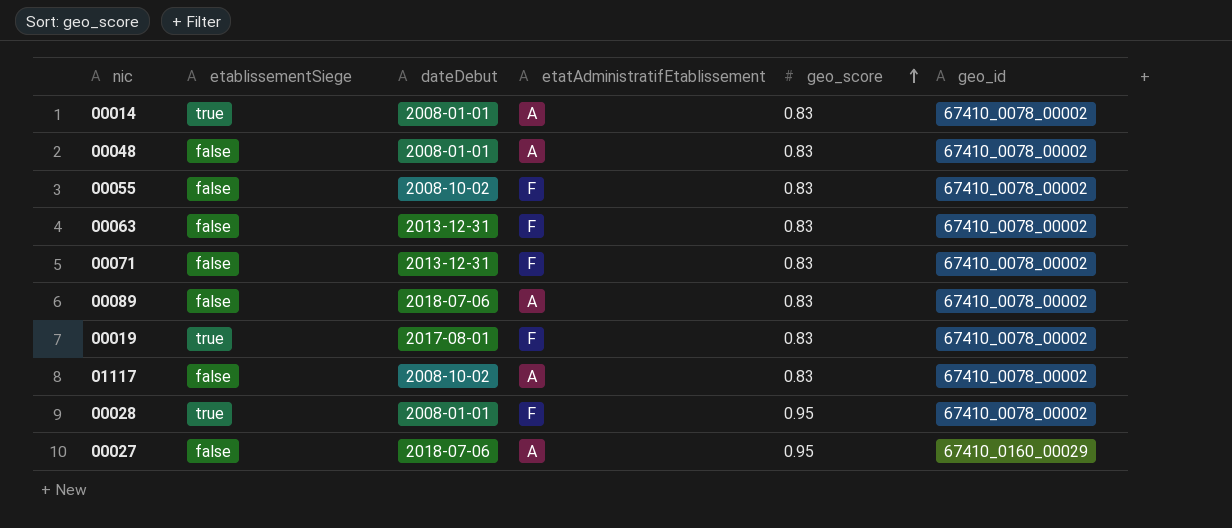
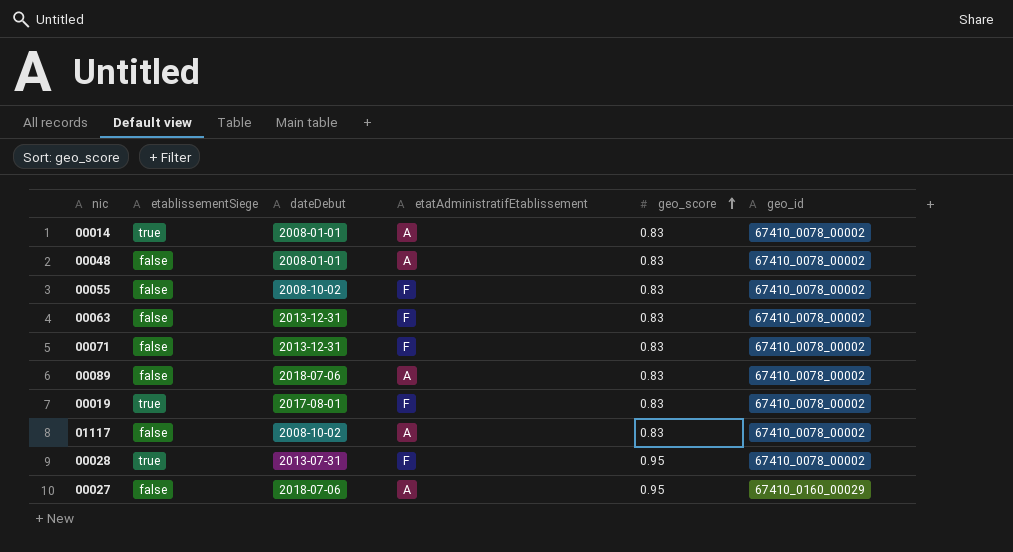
00028 | dateDebut: 2008-01-01 -> 2013-07-31

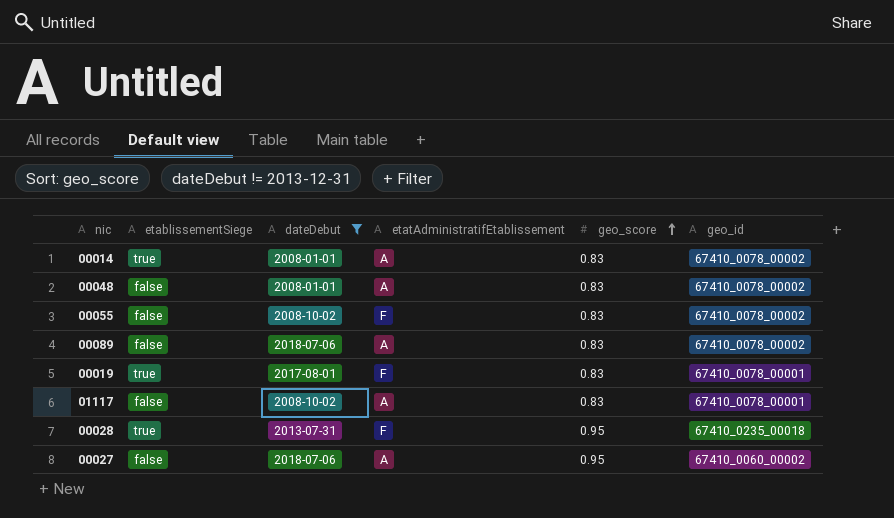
filter: none -> dateDebut != 2013-12-31
00019 | geo_id: 67410_0078_00002 -> 67410_0078_00001
01117 | geo_id: 67410_0078_00002 -> 67410_0078_00001
00028 | geo_id: 67410_0078_00002 -> 67410_0235_00018
00027 | geo_id: 67410_0160_00029 -> 67410_0060_00002

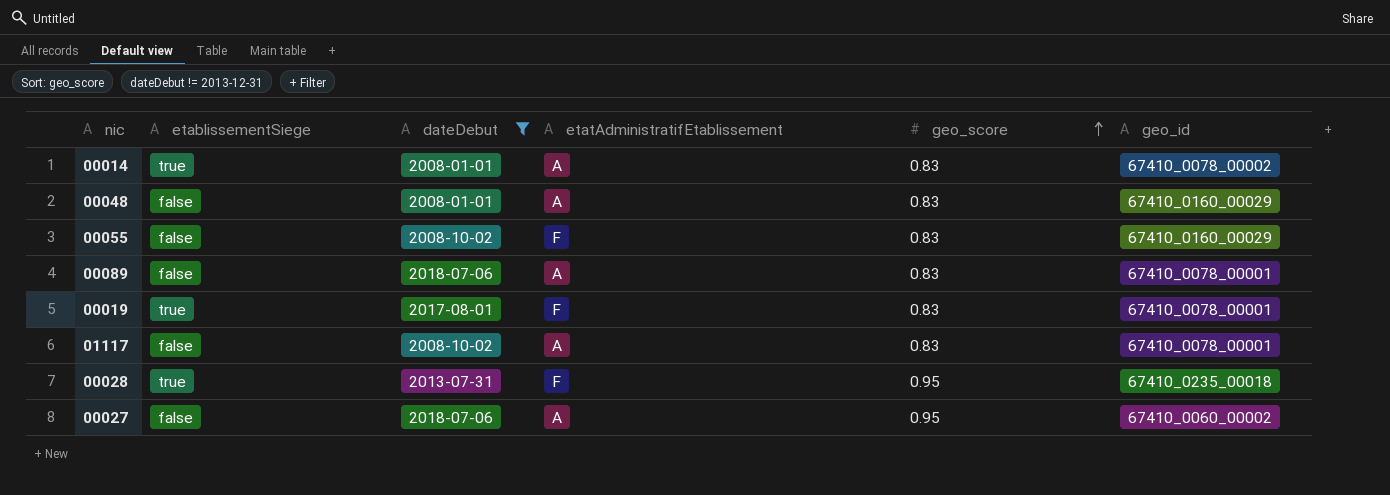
00048 | geo_id: 67410_0078_00002 -> 67410_0160_00029
00055 | geo_id: 67410_0078_00002 -> 67410_0160_00029
00089 | geo_id: 67410_0078_00002 -> 67410_0078_00001

